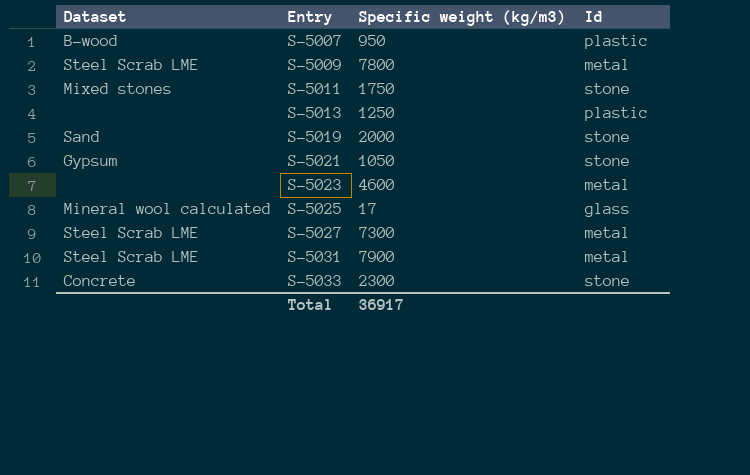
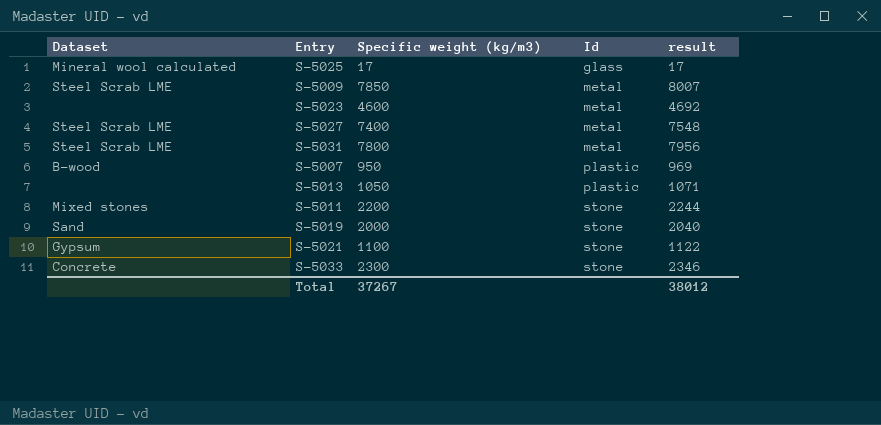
row order: Entry ascending -> Id ascending
column result | formula: none -> [Specific weight (kg/m3)] * 1.02
S-5009 | Specific weight (kg/m3): 7800 -> 7850
S-5027 | Specific weight (kg/m3): 7300 -> 7400
S-5031 | Specific weight (kg/m3): 7900 -> 7800
S-5013 | Specific weight (kg/m3): 1250 -> 1050
S-5011 | Specific weight (kg/m3): 1750 -> 2200
S-5021 | Specific weight (kg/m3): 1050 -> 1100
Total | Specific weight (kg/m3): 36917 -> 37267

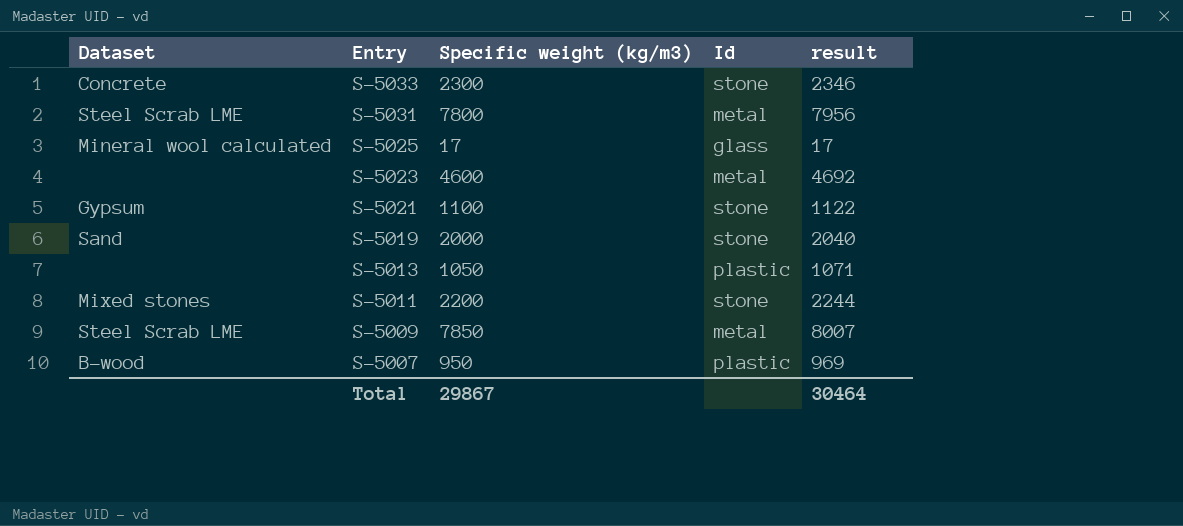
row order: Id ascending -> Entry descending
row S-5027: Steel Scrab LME | 7400 | metal | 7548 -> none
Total | Specific weight (kg/m3): 37267 -> 29867
Total | result: 38012 -> 30464

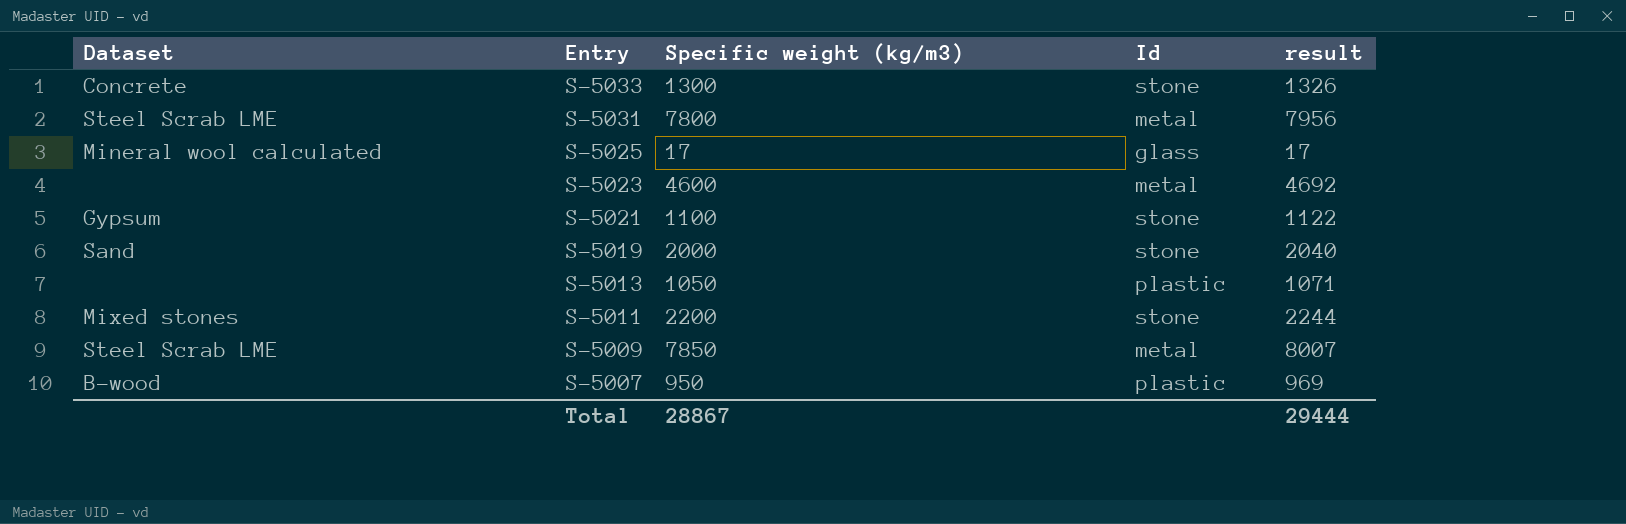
S-5033 | Specific weight (kg/m3): 2300 -> 1300
S-5033 | result: 2346 -> 1326
Total | Specific weight (kg/m3): 29867 -> 28867
Total | result: 30464 -> 29444

